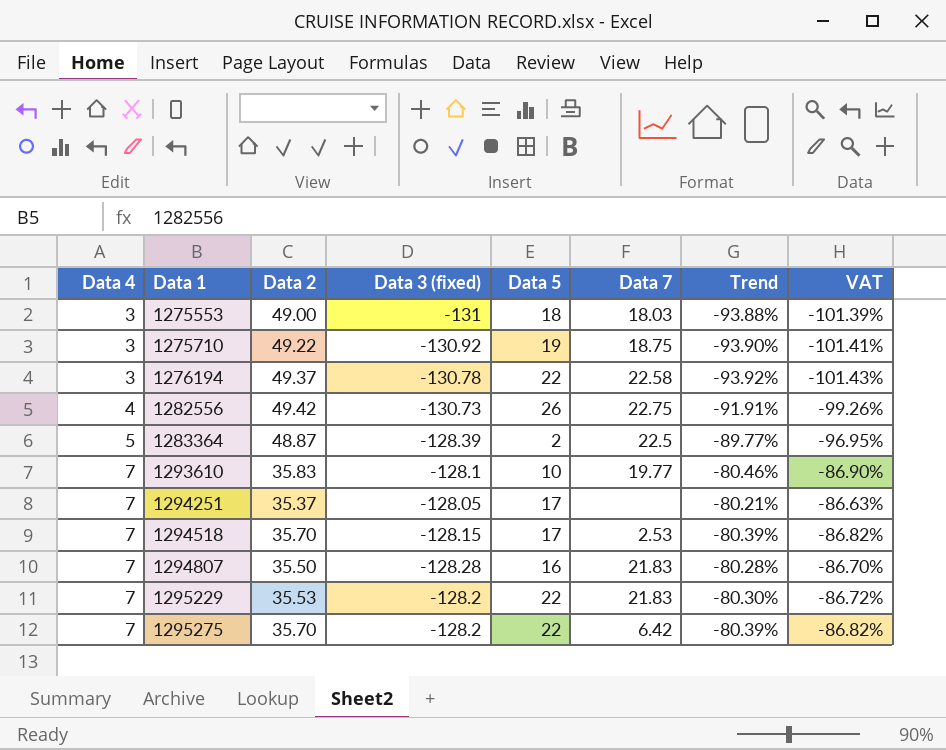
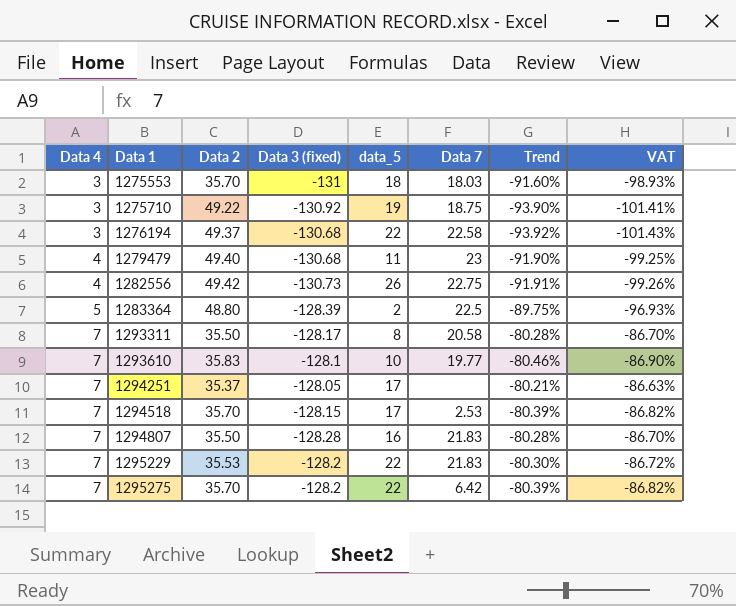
column name: Data 5 -> data_5
1275553 | Data 2: 49.00 -> 35.70
1275553 | Trend: -93.88% -> -91.60%
1275553 | VAT: -101.39% -> -98.93%
1276194 | Data 3 (fixed): -130.78 -> -130.68
row 1279479: none -> 4 | 49.40 | -130.68 | 11 | 23 | -91.90% | -99.25%
1283364 | Data 2: 48.87 -> 48.80
1283364 | Trend: -89.77% -> -89.75%
1283364 | VAT: -96.95% -> -96.93%
row 1293311: none -> 7 | 35.50 | -128.17 | 8 | 20.58 | -80.28% | -86.70%

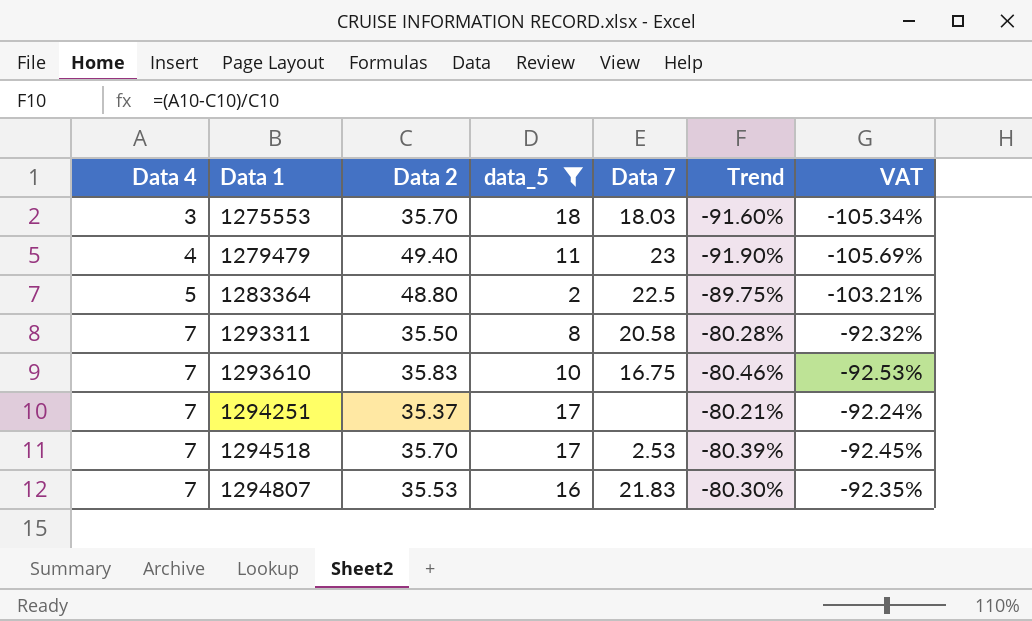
filter: none -> data_5 <= 18
column Data 3 (fixed) | position: 4 -> none
column VAT | formula: [Trend] * 1.08 -> [Trend] * 1.15
1293610 | Data 7: 19.77 -> 16.75
1294807 | Data 2: 35.50 -> 35.53
1294807 | Trend: -80.28% -> -80.30%

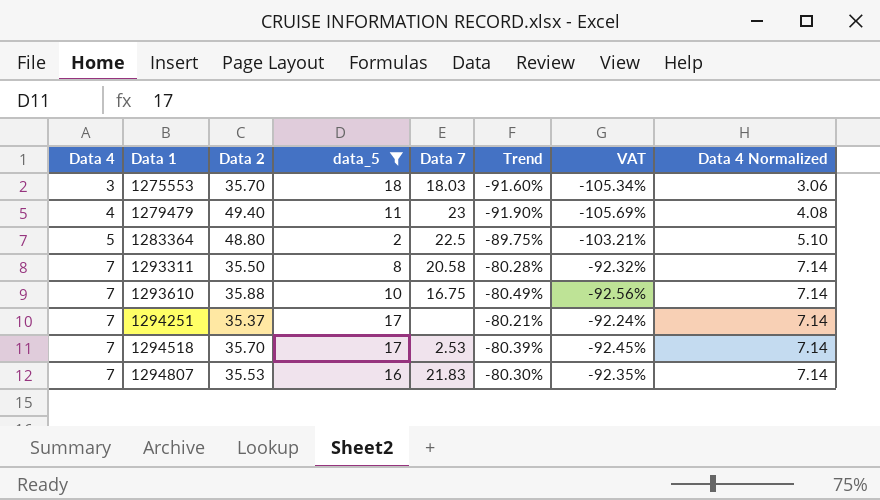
column Data 4 Normalized | formula: none -> [Data 4] * 1.02
1293610 | Data 2: 35.83 -> 35.88
1293610 | Trend: -80.46% -> -80.49%
1293610 | VAT: -92.53% -> -92.56%

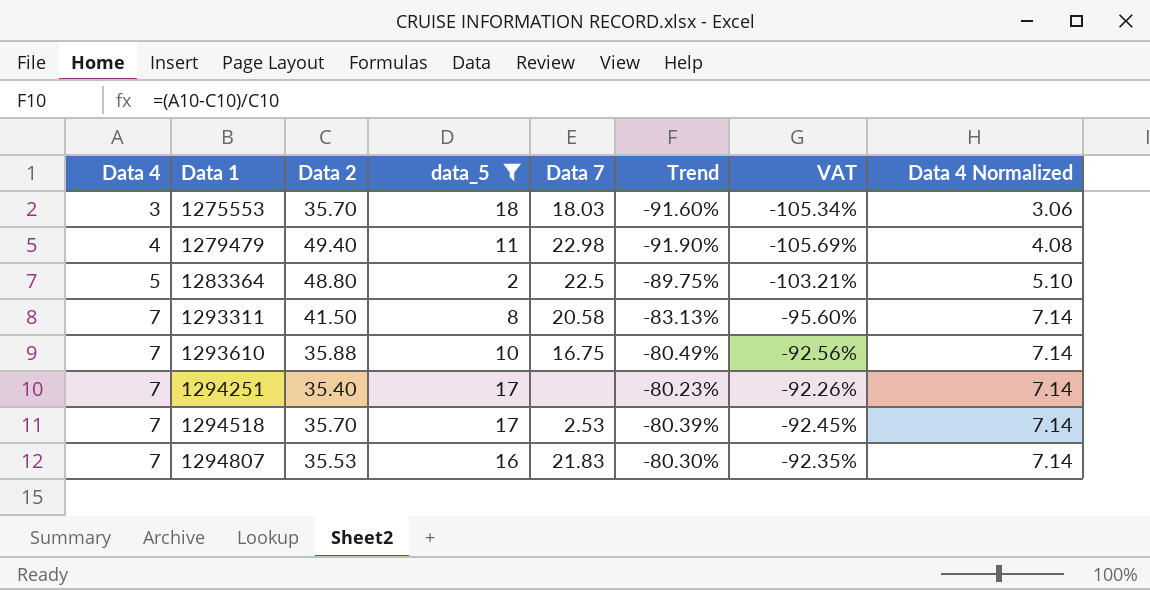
1279479 | Data 7: 23 -> 22.98
1293311 | Data 2: 35.50 -> 41.50
1293311 | Trend: -80.28% -> -83.13%
1293311 | VAT: -92.32% -> -95.60%
1294251 | Data 2: 35.37 -> 35.40
1294251 | Trend: -80.21% -> -80.23%
1294251 | VAT: -92.24% -> -92.26%

